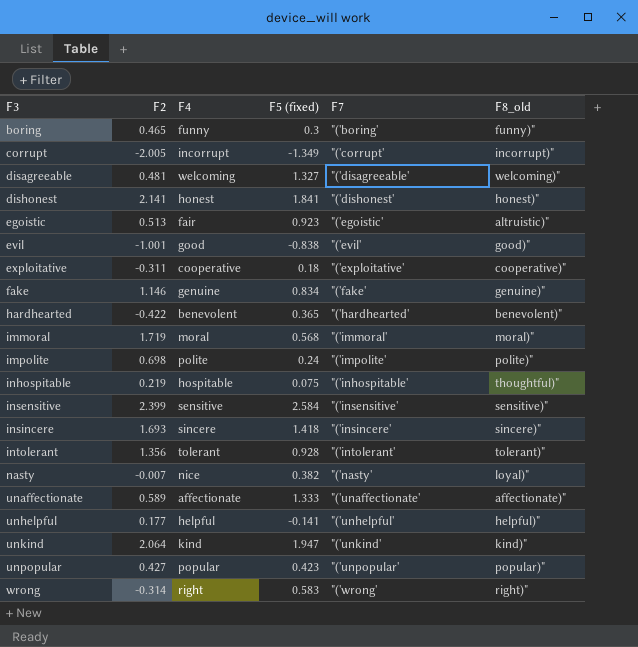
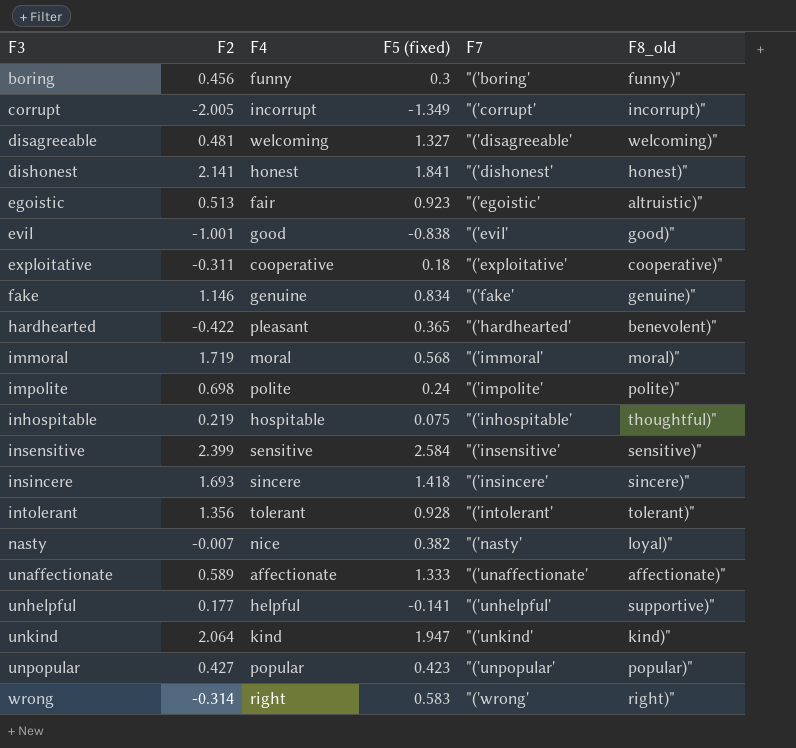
boring | F2: 0.465 -> 0.456
hardhearted | F4: benevolent -> pleasant
unhelpful | F8_old: helpful)" -> supportive)"

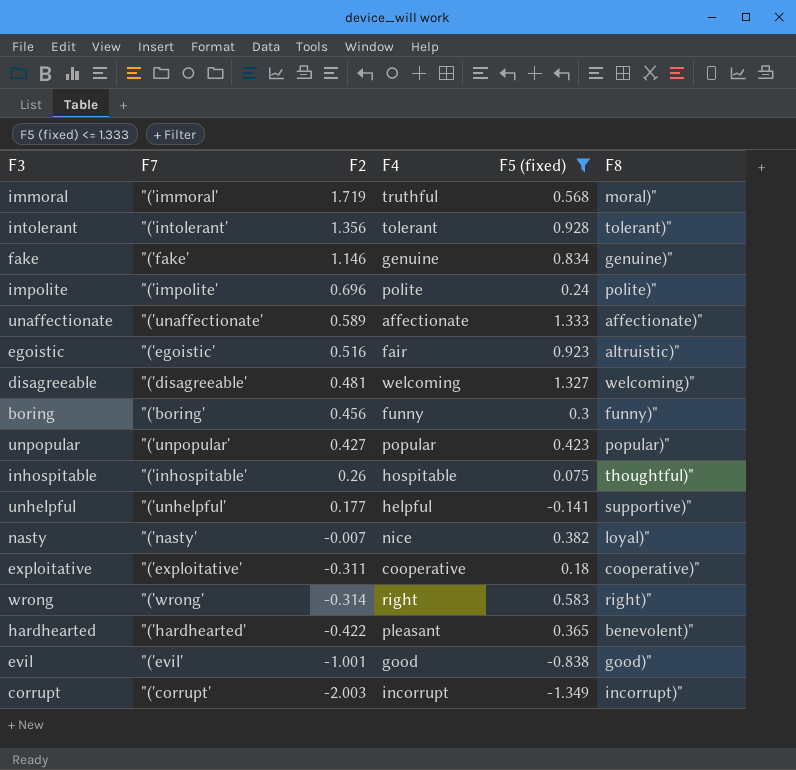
filter: none -> F5 (fixed) <= 1.333
row order: F3 ascending -> F2 descending
column F7 | position: 5 -> 2
column name: F8_old -> F8
immoral | F4: moral -> truthful
impolite | F2: 0.698 -> 0.696
egoistic | F2: 0.513 -> 0.516
inhospitable | F2: 0.219 -> 0.26
corrupt | F2: -2.005 -> -2.003

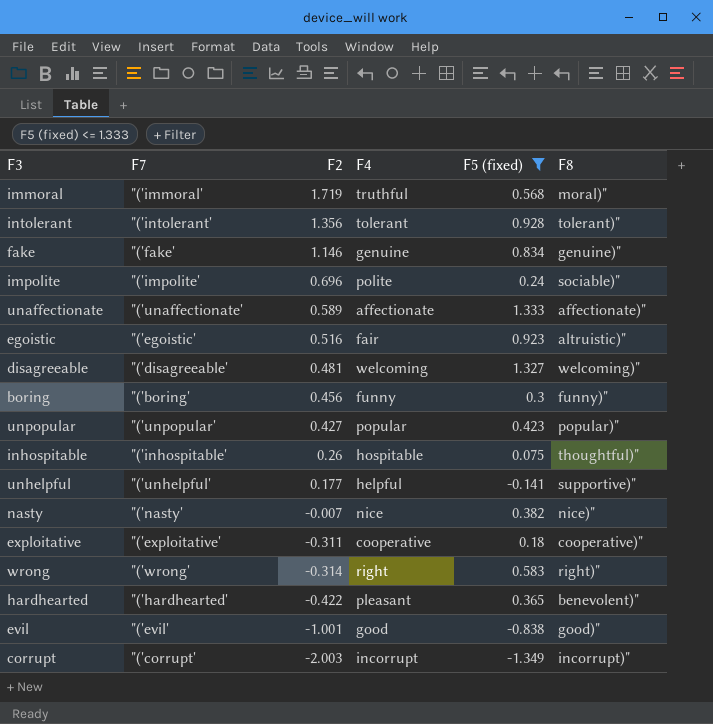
impolite | F8: polite)" -> sociable)"
nasty | F8: loyal)" -> nice)"

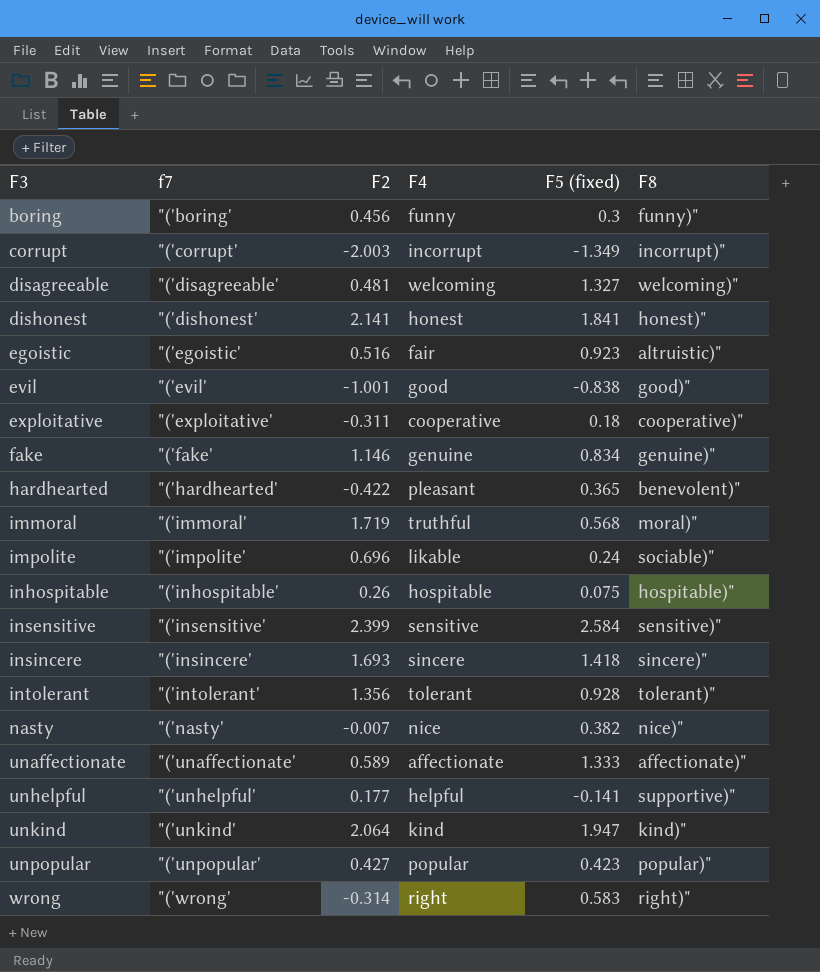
filter: F5 (fixed) <= 1.333 -> none
row order: F2 descending -> F3 ascending
column name: F7 -> f7
impolite | F4: polite -> likable
inhospitable | F8: thoughtful)" -> hospitable)"

